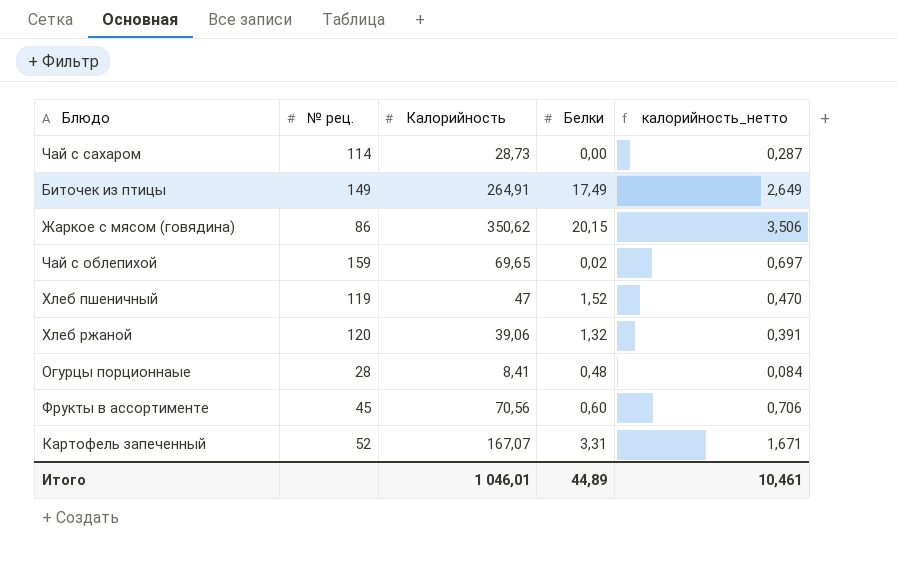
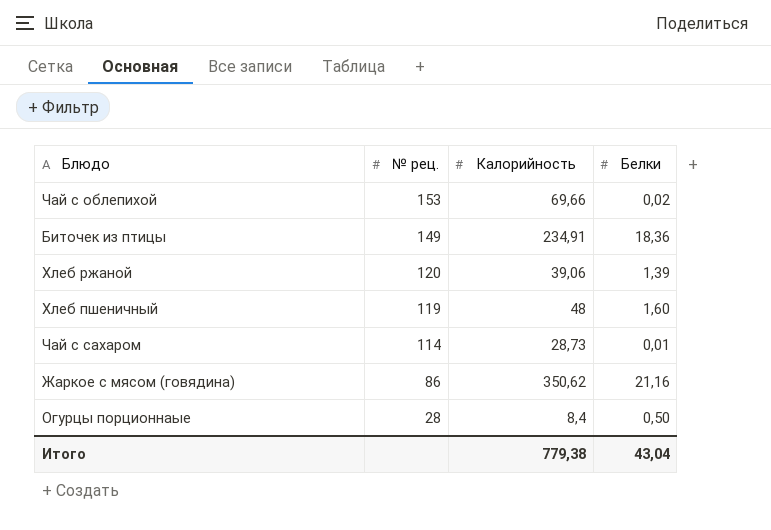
row order: none -> № рец. descending
column калорийность_нетто | formula: [Калорийность] * 0,01 -> none
row Фрукты в ассортименте: 45 | 70,56 | 0,60 | 0,706 -> none
row Картофель запеченный: 52 | 167,07 | 3,31 | 1,671 -> none
Чай с облепихой | № рец.: 159 -> 153
Чай с облепихой | Калорийность: 69,65 -> 69,66
Биточек из птицы | Калорийность: 264,91 -> 234,91
Биточек из птицы | Белки: 17,49 -> 18,36
Хлеб ржаной | Белки: 1,32 -> 1,39
Хлеб пшеничный | Калорийность: 47 -> 48
Хлеб пшеничный | Белки: 1,52 -> 1,60
Чай с сахаром | Белки: 0,00 -> 0,01
Жаркое с мясом (говядина) | Белки: 20,15 -> 21,16
Огурцы порционнаые | Калорийность: 8,41 -> 8,4
Огурцы порционнаые | Белки: 0,48 -> 0,50
Итого | Калорийность: 1 046,01 -> 779,38
Итого | Белки: 44,89 -> 43,04

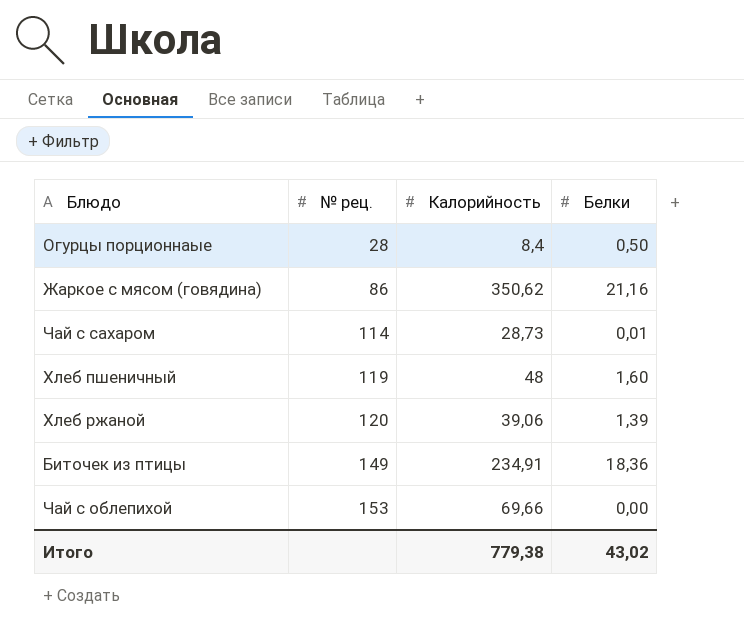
row order: № рец. descending -> № рец. ascending
Чай с облепихой | Белки: 0,02 -> 0,00
Итого | Белки: 43,04 -> 43,02

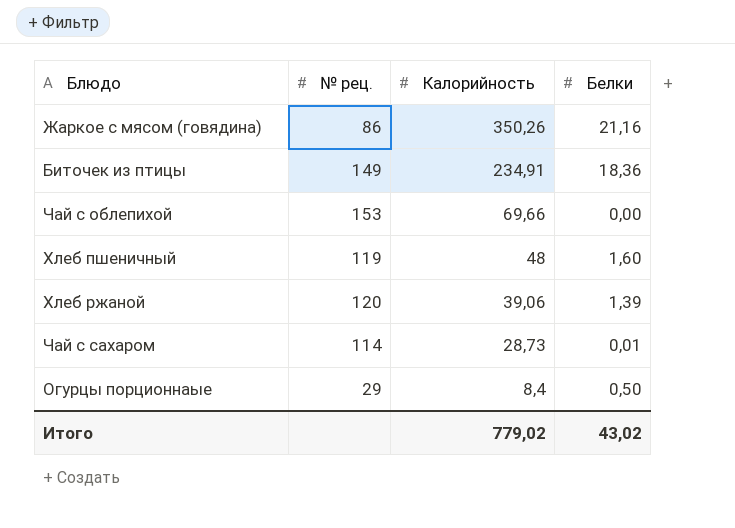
row order: № рец. ascending -> Калорийность descending
Жаркое с мясом (говядина) | Калорийность: 350,62 -> 350,26
Огурцы порционнаые | № рец.: 28 -> 29
Итого | Калорийность: 779,38 -> 779,02

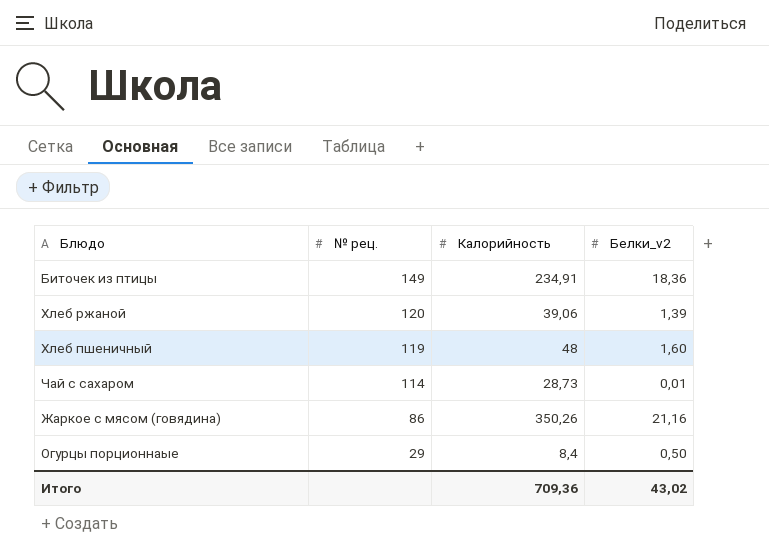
row order: Калорийность descending -> № рец. descending
column name: Белки -> Белки_v2
row Чай с облепихой: 153 | 69,66 | 0,00 -> none
Итого | Калорийность: 779,02 -> 709,36

